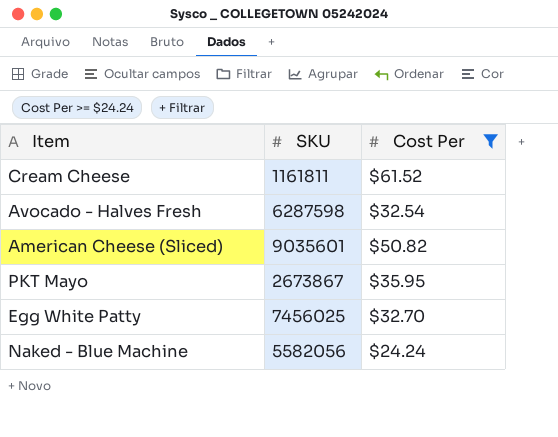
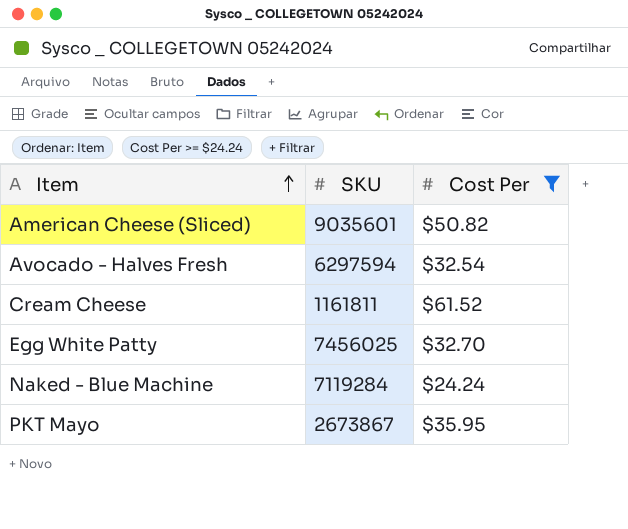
row order: none -> Item ascending
Avocado - Halves Fresh | SKU: 6287598 -> 6297594
Naked - Blue Machine | SKU: 5582056 -> 7119284

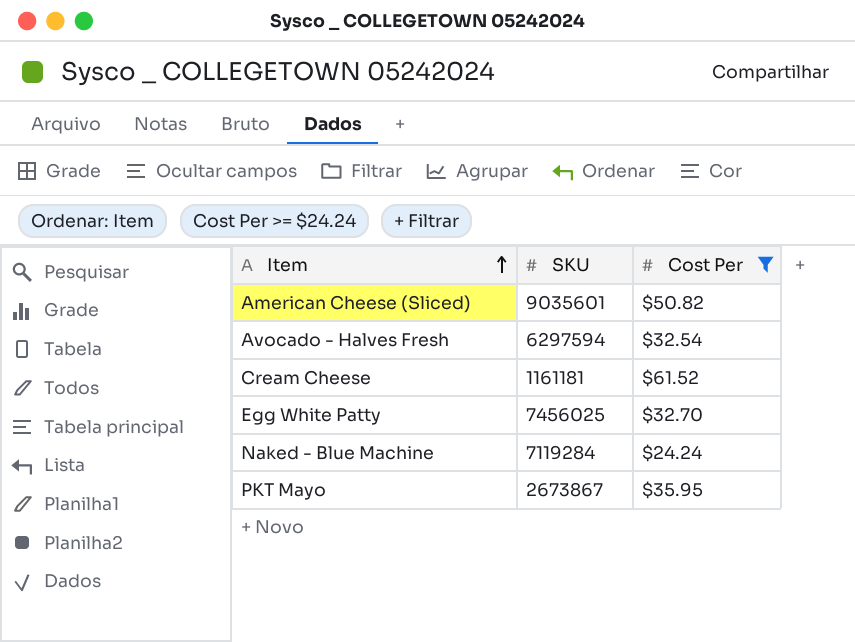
Cream Cheese | SKU: 1161811 -> 1161181

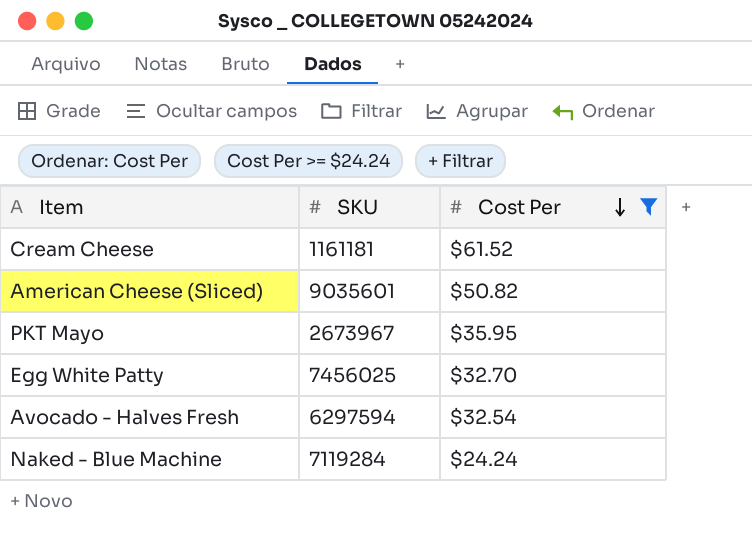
row order: Item ascending -> Cost Per descending
PKT Mayo | SKU: 2673867 -> 2673967

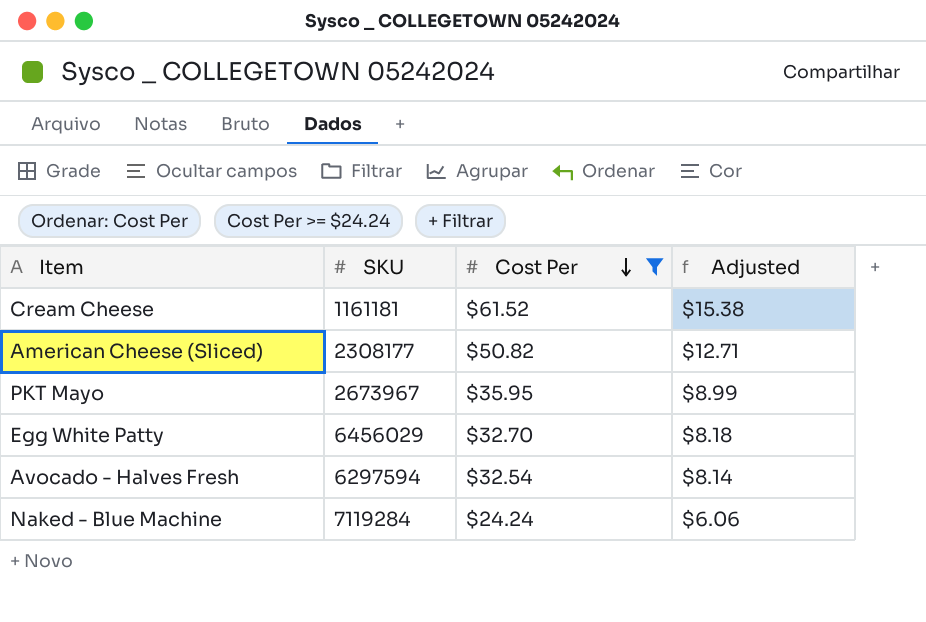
column Adjusted | formula: none -> [Cost Per] * 0.25
American Cheese (Sliced) | SKU: 9035601 -> 2308177
Egg White Patty | SKU: 7456025 -> 6456029

